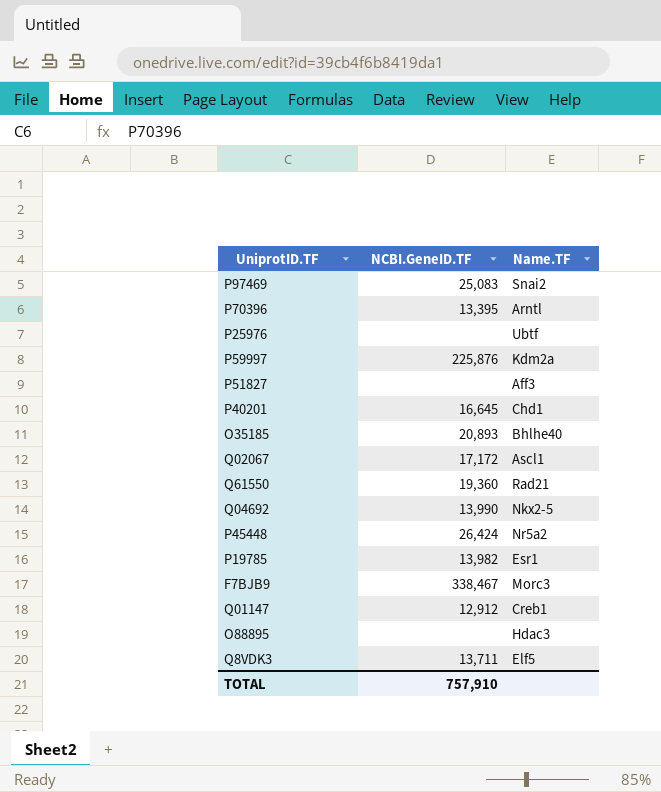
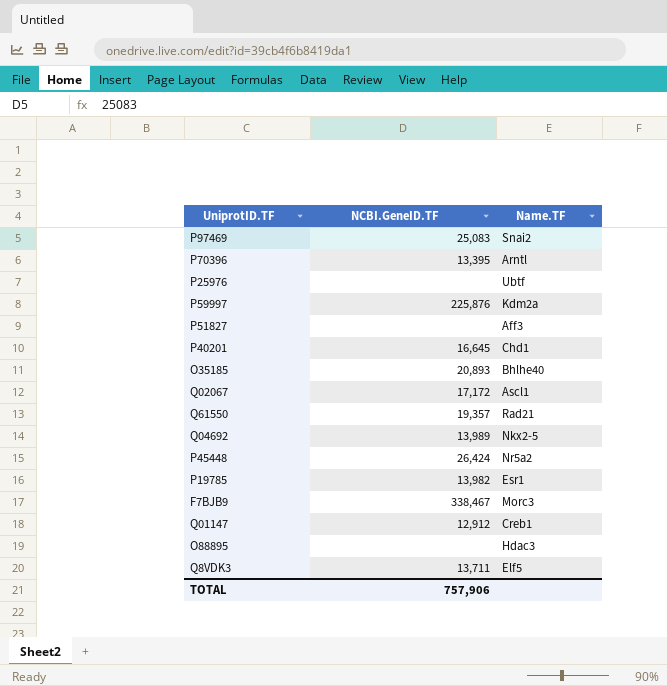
Q61550 | NCBI.GeneID.TF: 19,360 -> 19,357
Q04692 | NCBI.GeneID.TF: 13,990 -> 13,989
TOTAL | NCBI.GeneID.TF: 757,910 -> 757,906

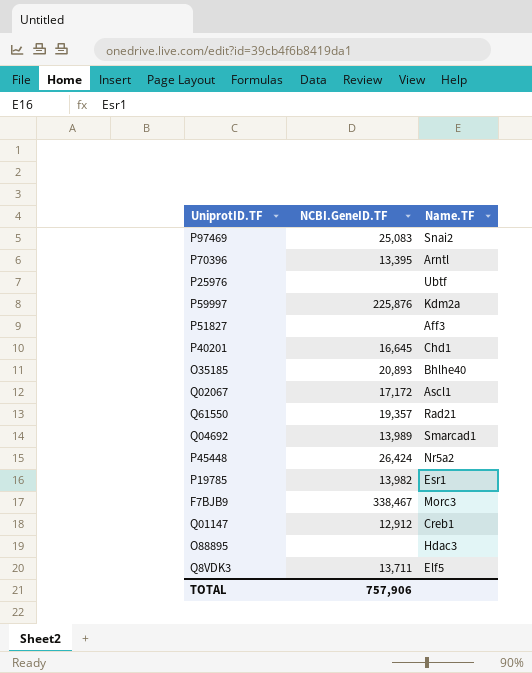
Q04692 | Name.TF: Nkx2-5 -> Smarcad1

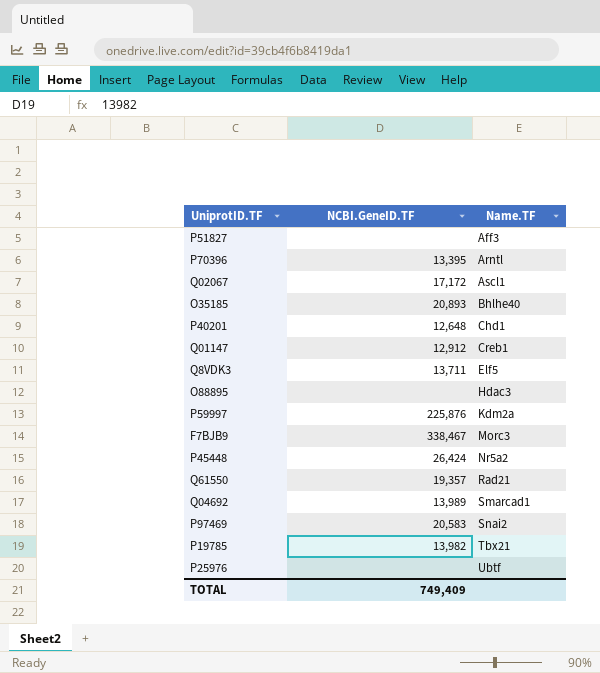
row order: none -> Name.TF ascending
P40201 | NCBI.GeneID.TF: 16,645 -> 12,648
P97469 | NCBI.GeneID.TF: 25,083 -> 20,583
P19785 | Name.TF: Esr1 -> Tbx21
TOTAL | NCBI.GeneID.TF: 757,906 -> 749,409

